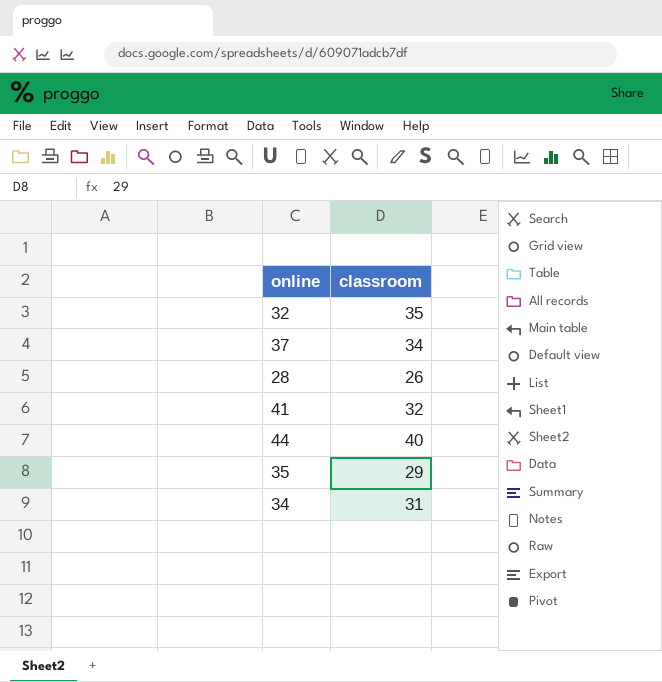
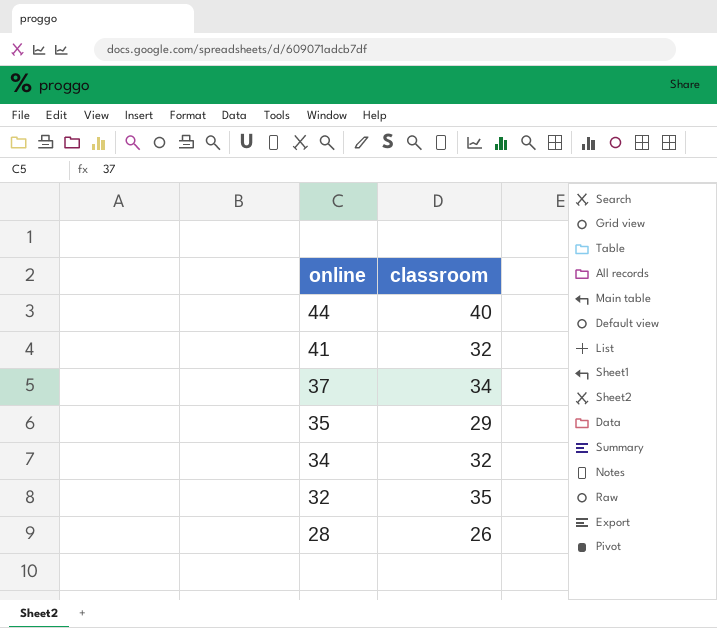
row order: none -> online descending
34 | classroom: 31 -> 32

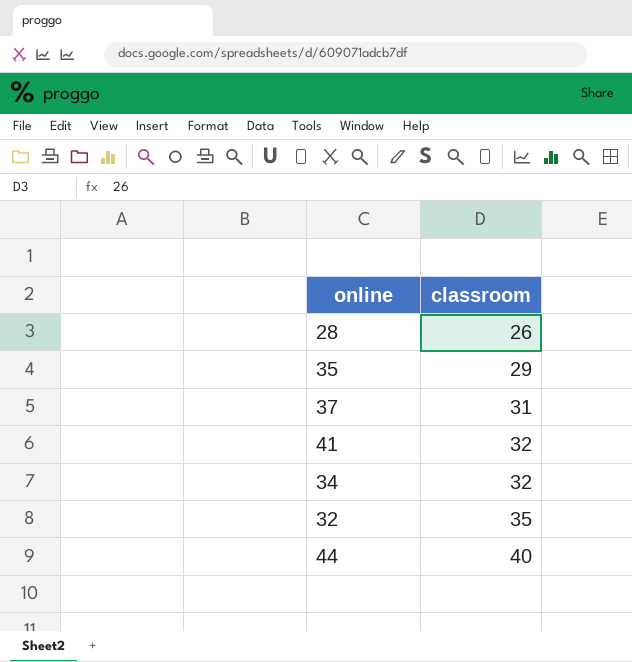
row order: online descending -> classroom ascending
37 | classroom: 34 -> 31

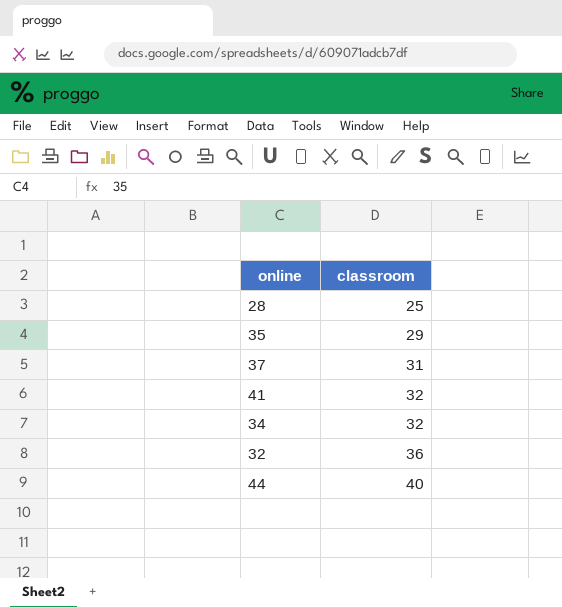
28 | classroom: 26 -> 25
32 | classroom: 35 -> 36

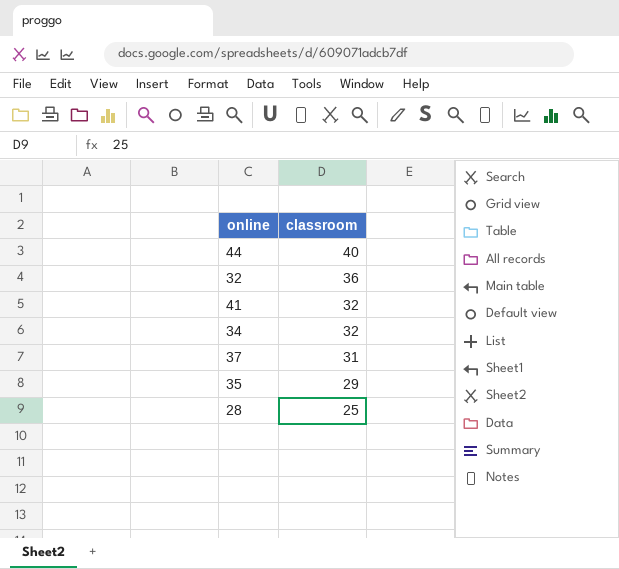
row order: classroom ascending -> classroom descending

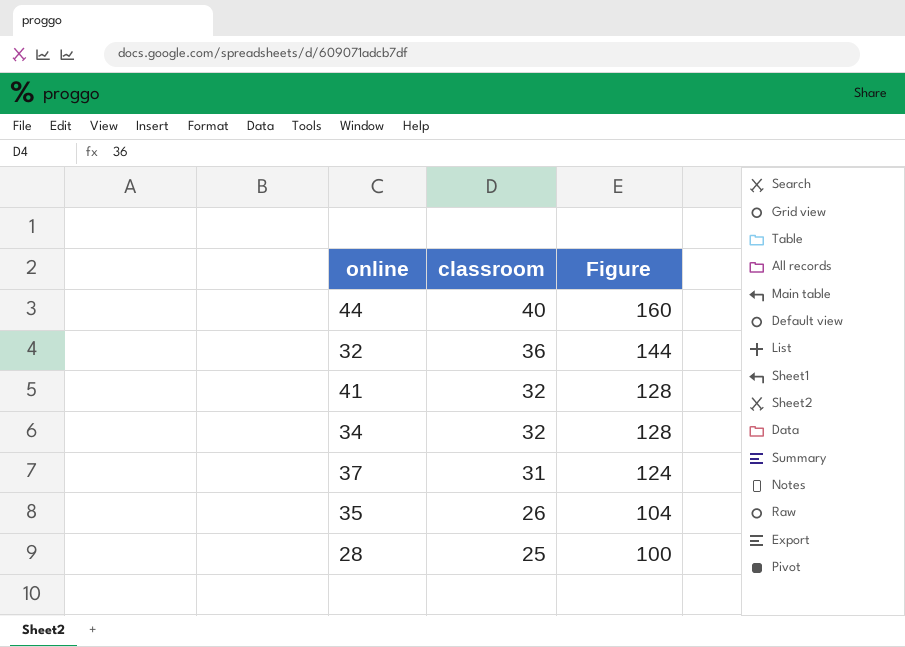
column Figure | formula: none -> [classroom] * 4
35 | classroom: 29 -> 26

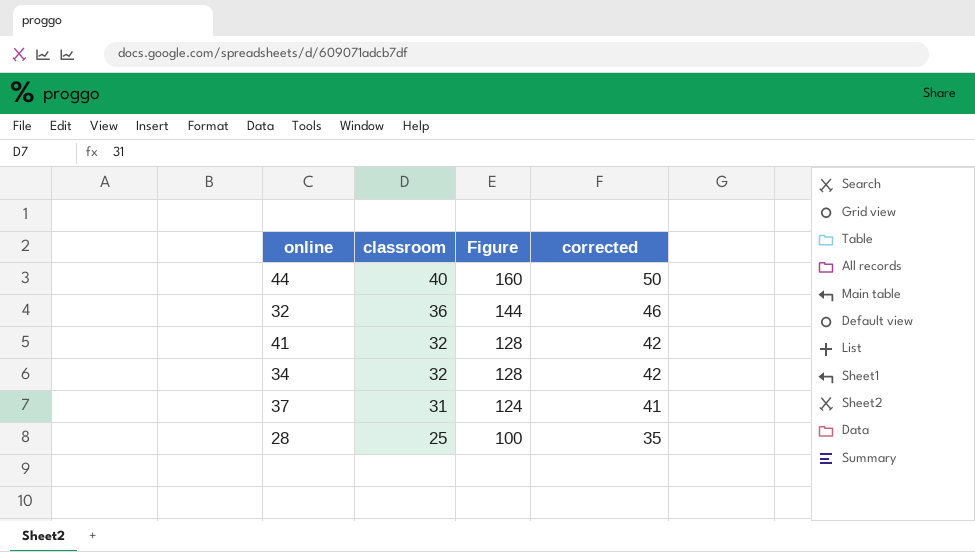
column corrected | formula: none -> [classroom] + 10
row 35: 26 | 104 -> none

